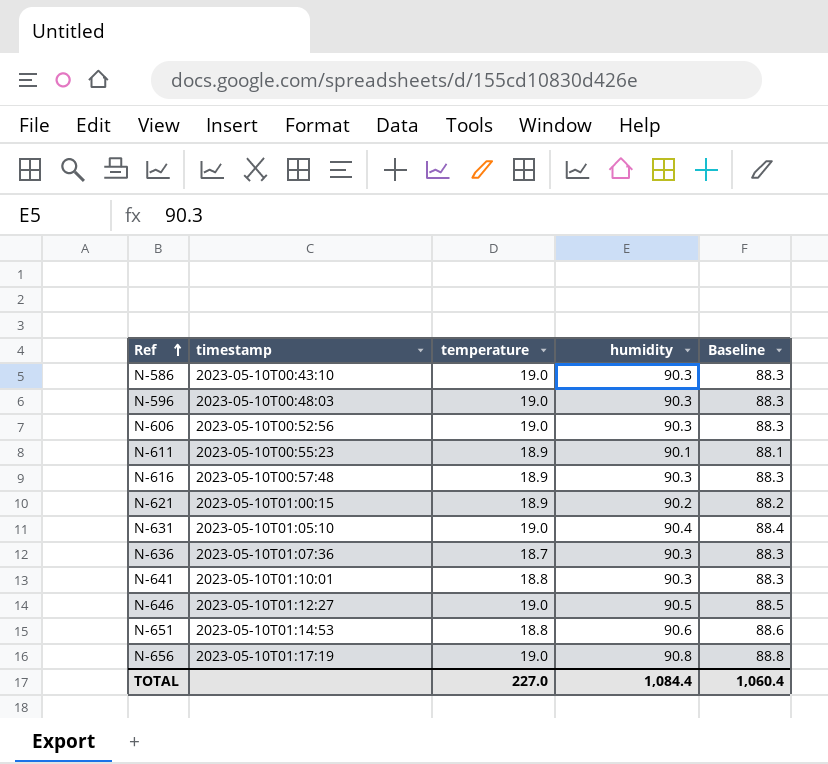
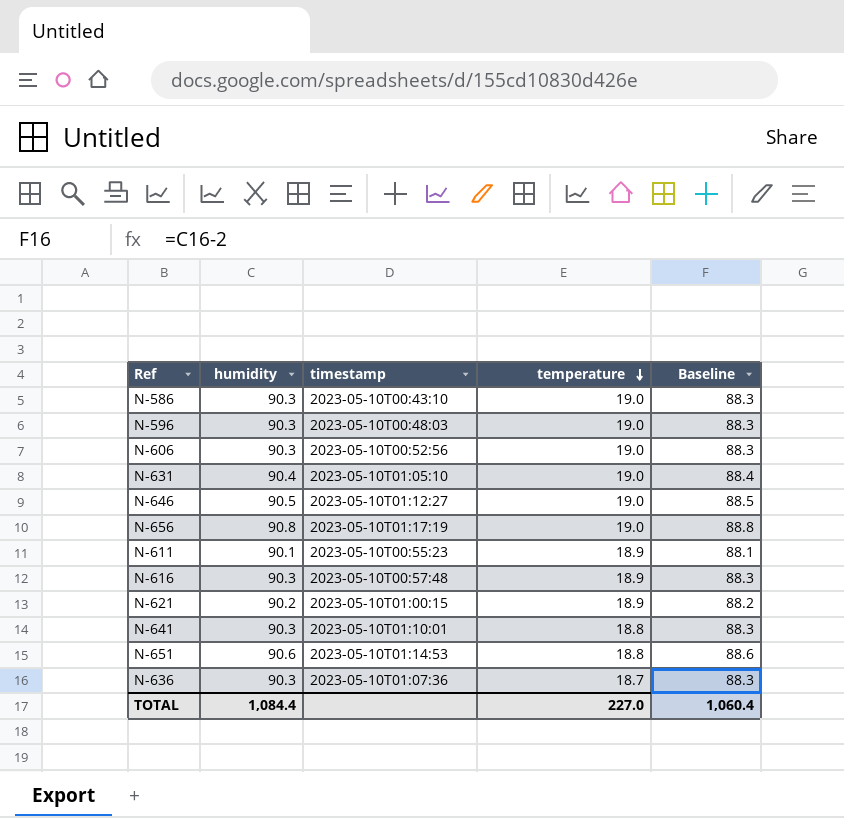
row order: Ref ascending -> temperature descending
column humidity | position: 4 -> 2

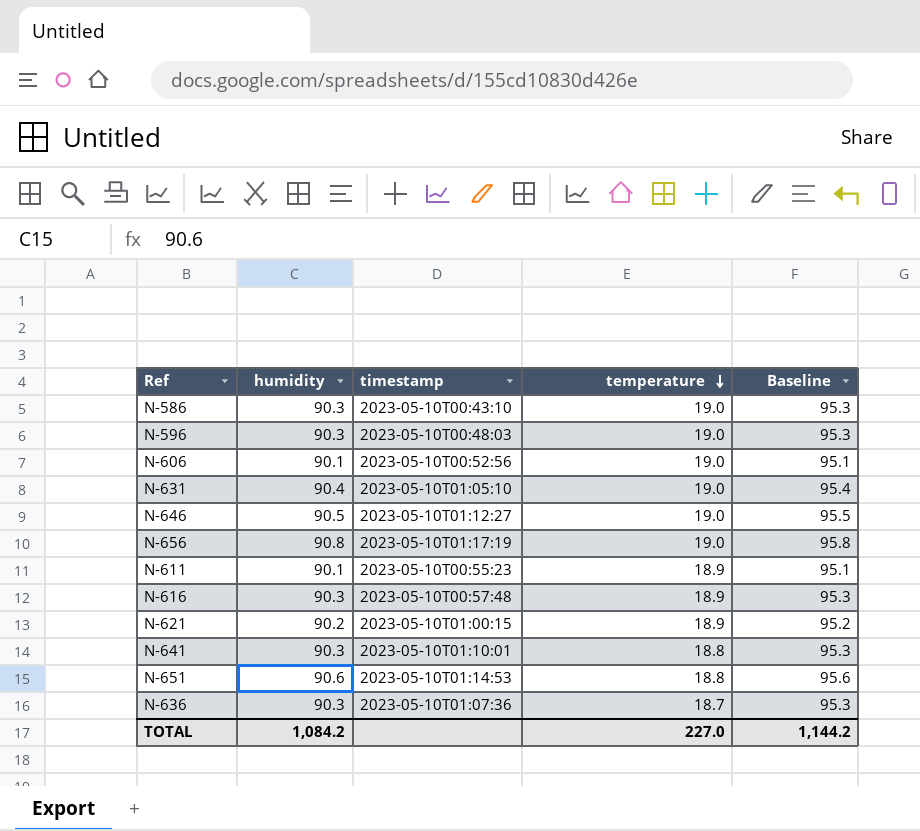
column Baseline | formula: [humidity] - 2 -> [humidity] + 5
N-606 | humidity: 90.3 -> 90.1
TOTAL | humidity: 1,084.4 -> 1,084.2
TOTAL | Baseline: 1,060.4 -> 1,144.2

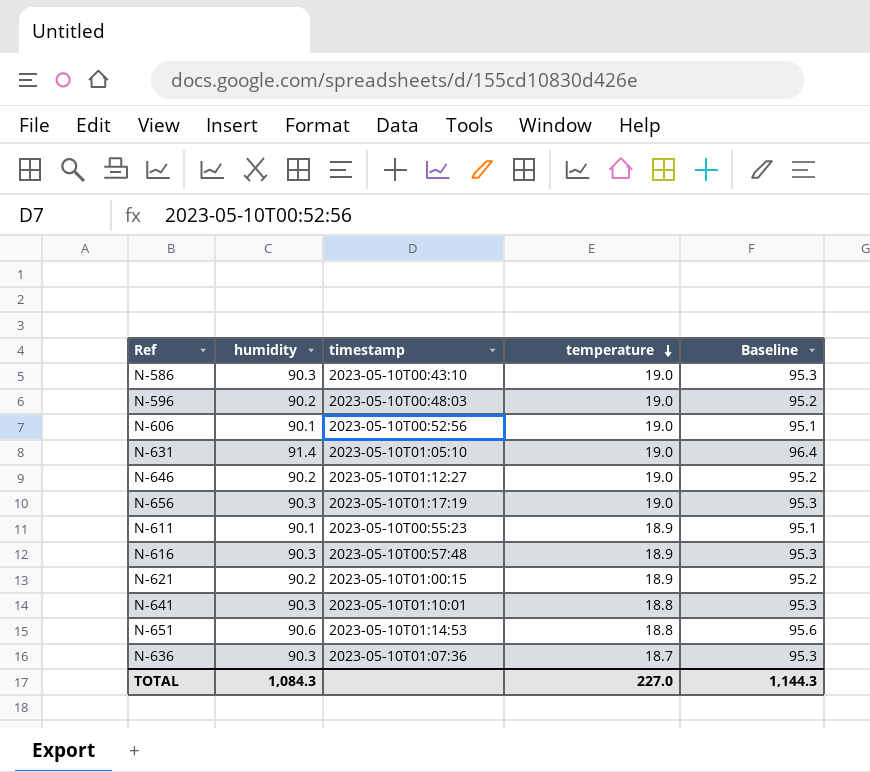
N-596 | humidity: 90.3 -> 90.2
N-596 | Baseline: 95.3 -> 95.2
N-631 | humidity: 90.4 -> 91.4
N-631 | Baseline: 95.4 -> 96.4
N-646 | humidity: 90.5 -> 90.2
N-646 | Baseline: 95.5 -> 95.2
N-656 | humidity: 90.8 -> 90.3
N-656 | Baseline: 95.8 -> 95.3
TOTAL | humidity: 1,084.2 -> 1,084.3
TOTAL | Baseline: 1,144.2 -> 1,144.3

